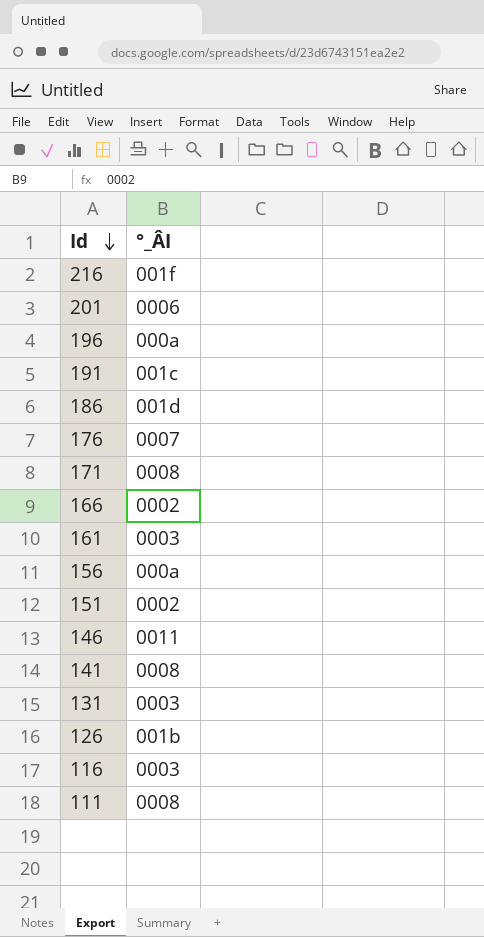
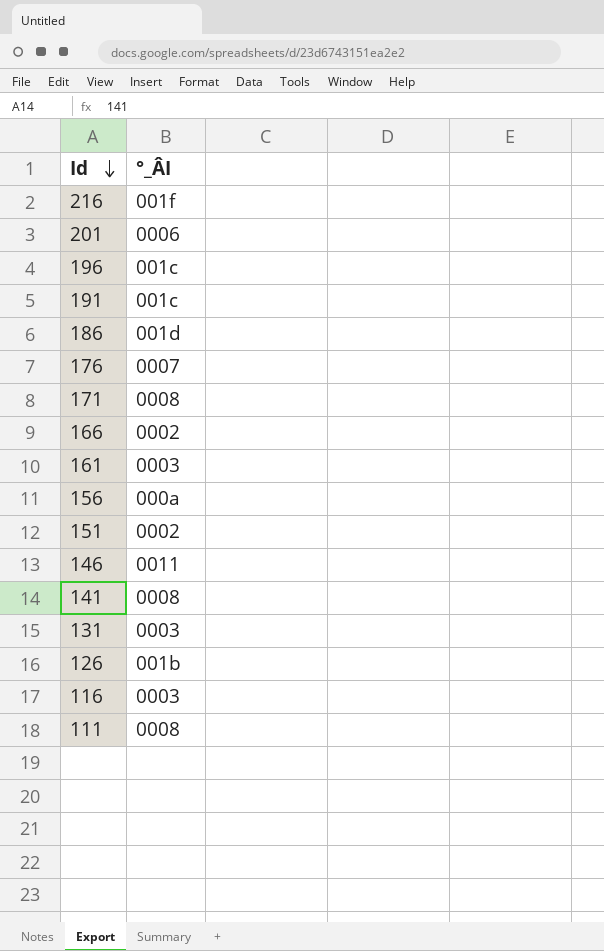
196 | °_ÂI: 000a -> 001c

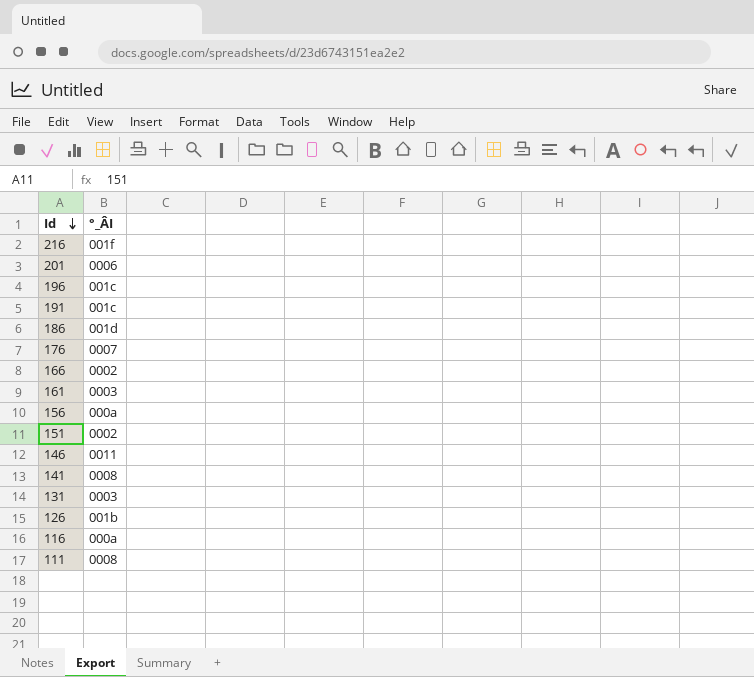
row 171: 0008 -> none
116 | °_ÂI: 0003 -> 000a

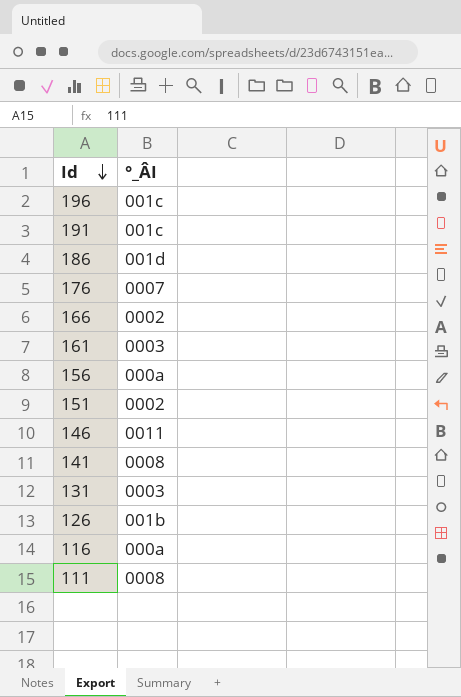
row 216: 001f -> none
row 201: 0006 -> none

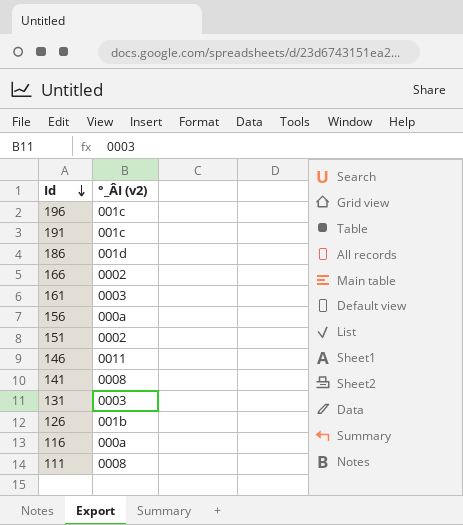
column name: °_ÂI -> °_ÂI (v2)
row 176: 0007 -> none

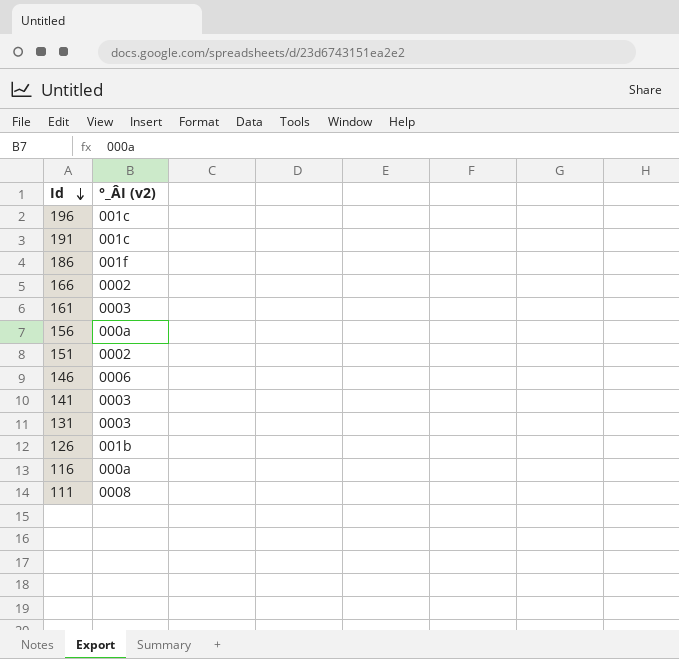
186 | °_ÂI (v2): 001d -> 001f
146 | °_ÂI (v2): 0011 -> 0006
141 | °_ÂI (v2): 0008 -> 0003

